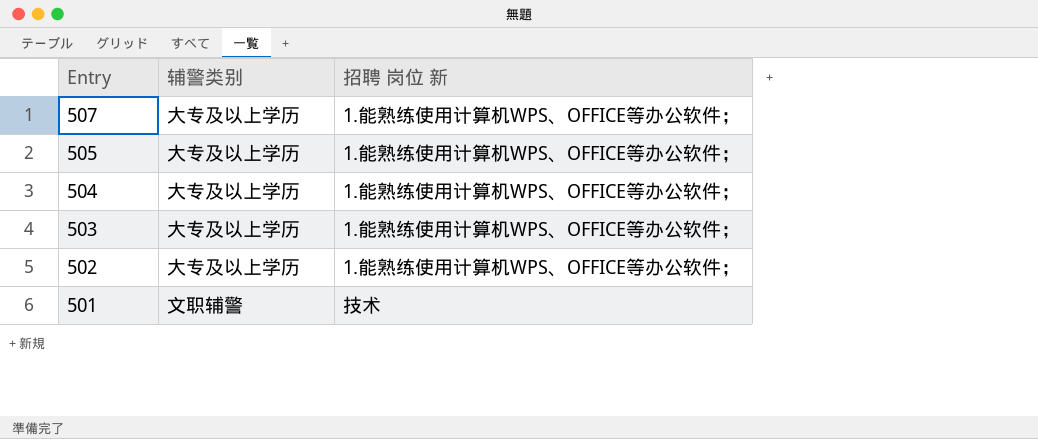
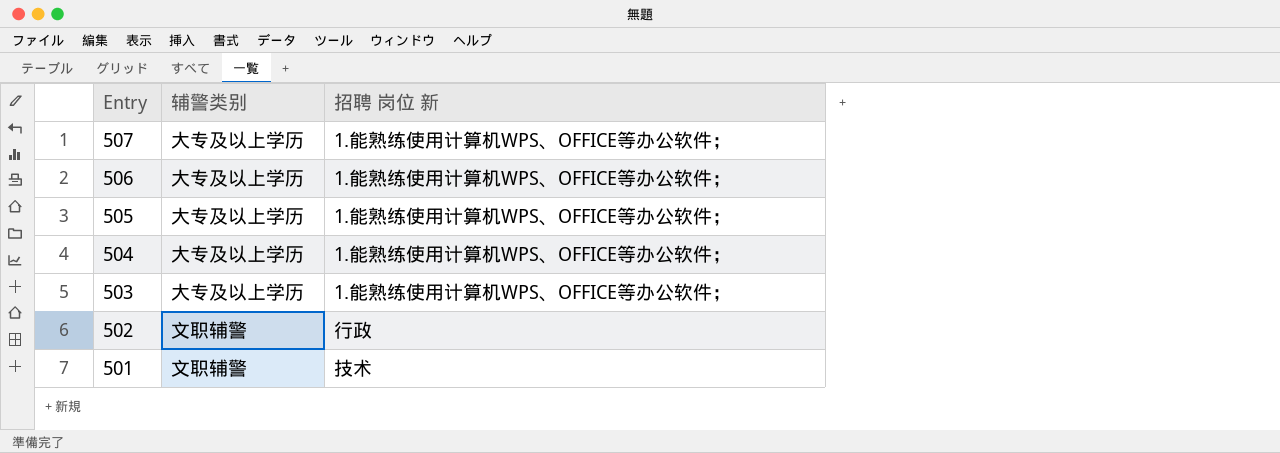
row 506: none -> 大专及以上学历 | 1.能熟练使用计算机WPS、OFFICE等办公软件；
502 | 辅警类别: 大专及以上学历 -> 文职辅警
502 | 招聘 岗位 新: 1.能熟练使用计算机WPS、OFFICE等办公软件； -> 行政

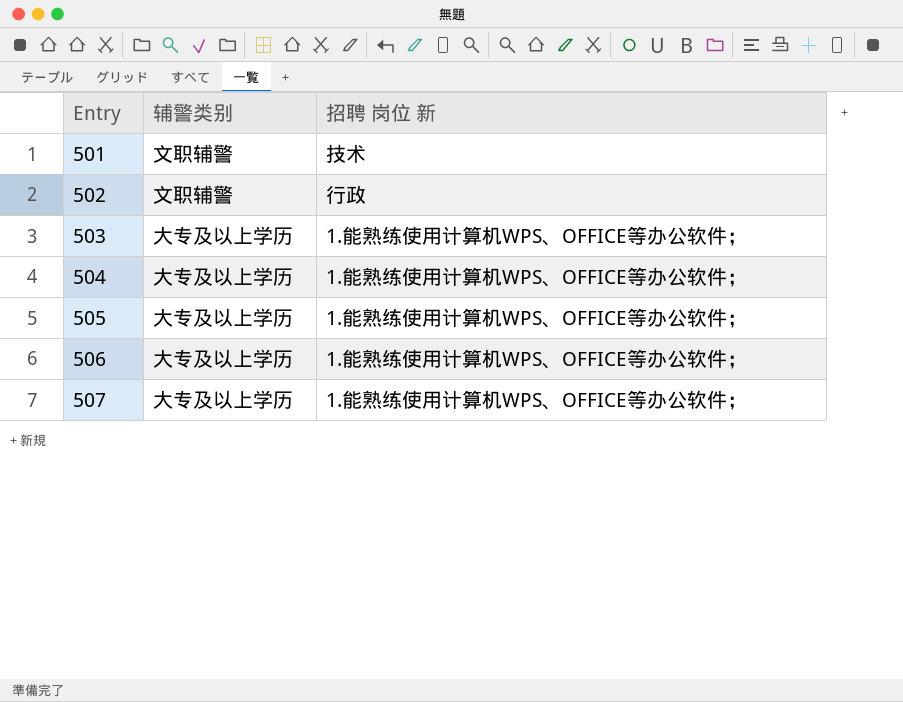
row order: Entry descending -> Entry ascending

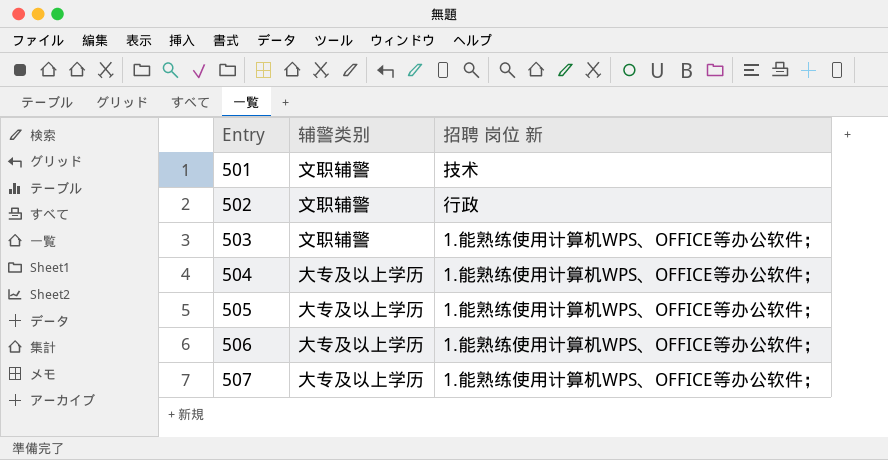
503 | 辅警类别: 大专及以上学历 -> 文职辅警

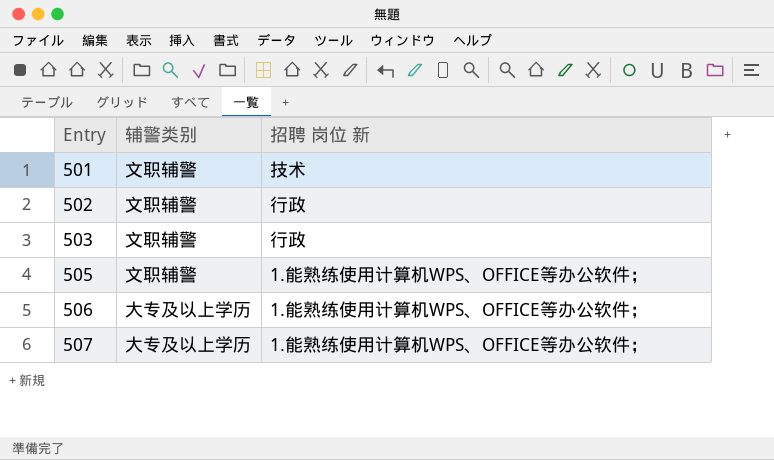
row 504: 大专及以上学历 | 1.能熟练使用计算机WPS、OFFICE等办公软件； -> none
503 | 招聘 岗位 新: 1.能熟练使用计算机WPS、OFFICE等办公软件； -> 行政
505 | 辅警类别: 大专及以上学历 -> 文职辅警

